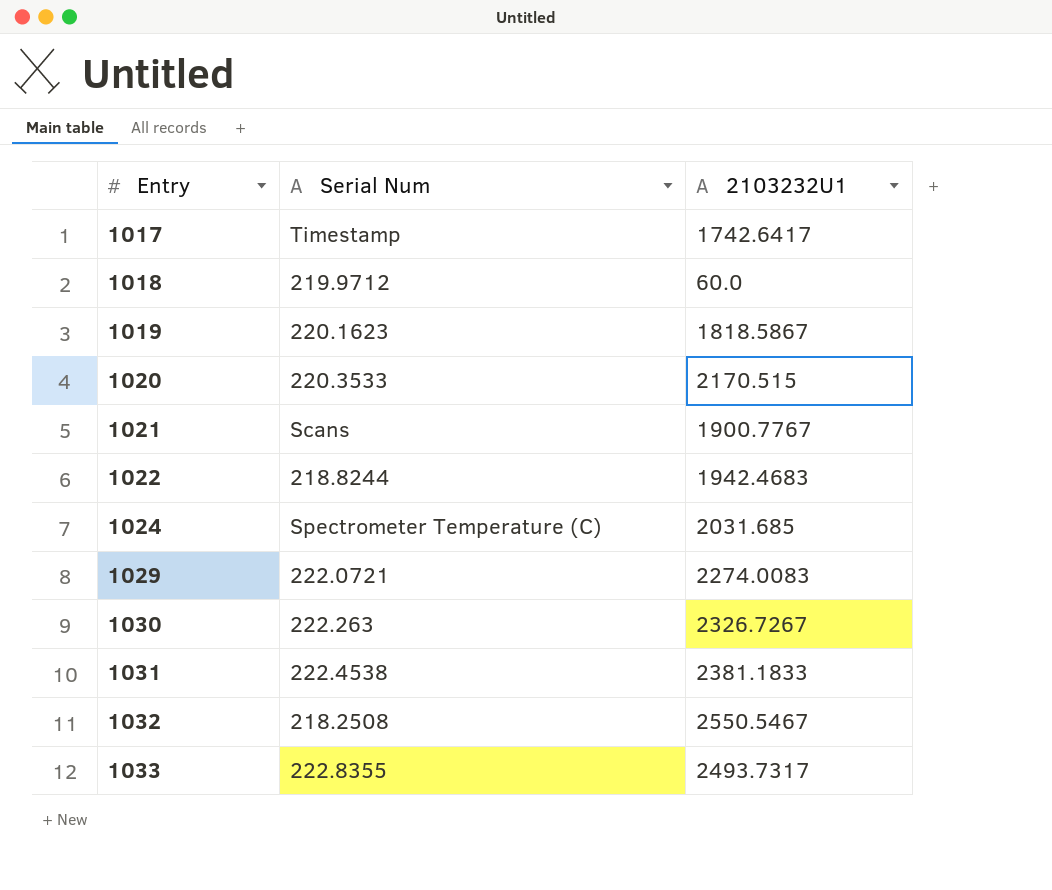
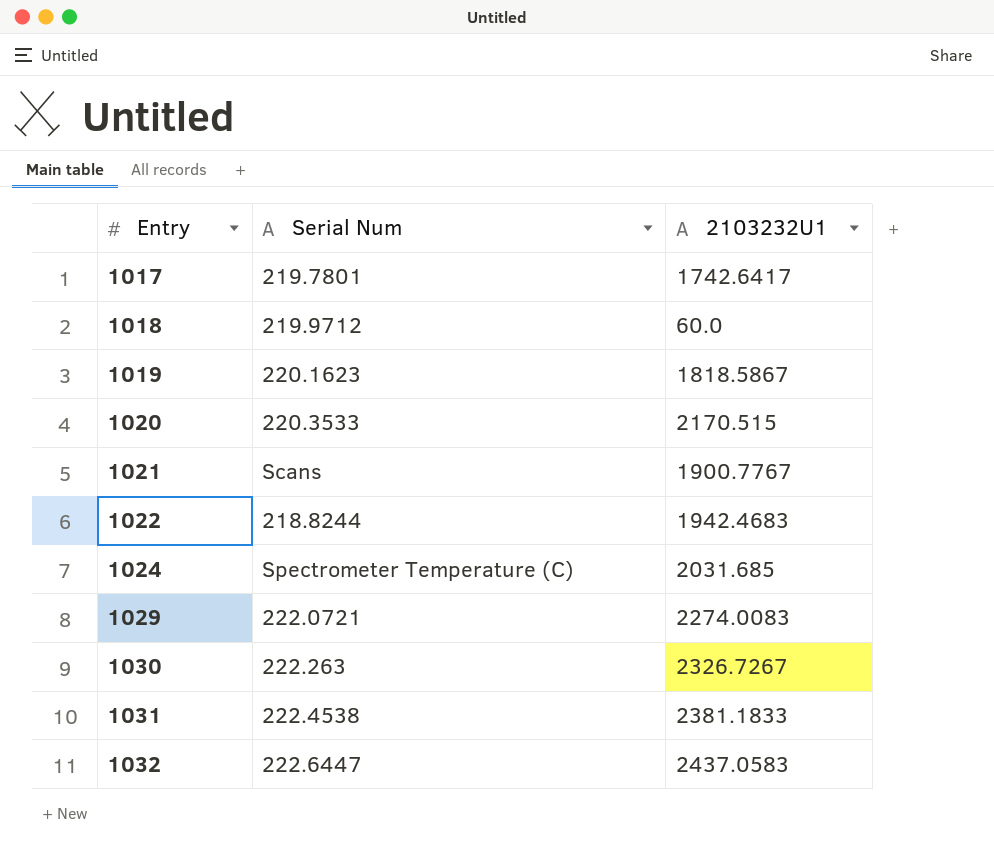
row 1033: 222.8355 | 2493.7317 -> none
1017 | Serial Num: Timestamp -> 219.7801
1032 | Serial Num: 218.2508 -> 222.6447
1032 | 2103232U1: 2550.5467 -> 2437.0583

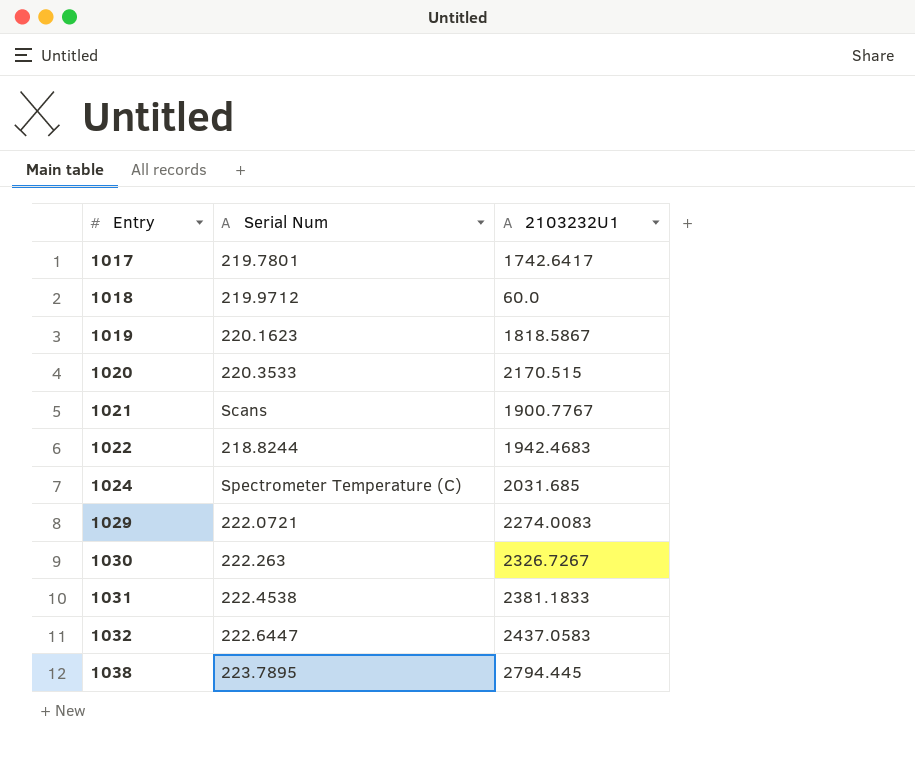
row 1038: none -> 223.7895 | 2794.445

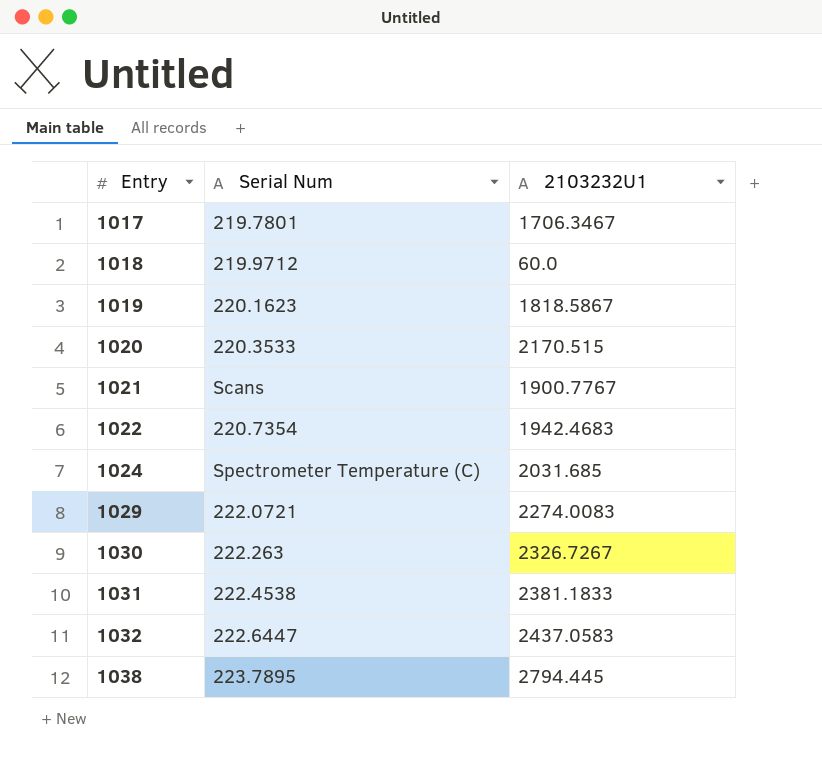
1017 | 2103232U1: 1742.6417 -> 1706.3467
1022 | Serial Num: 218.8244 -> 220.7354

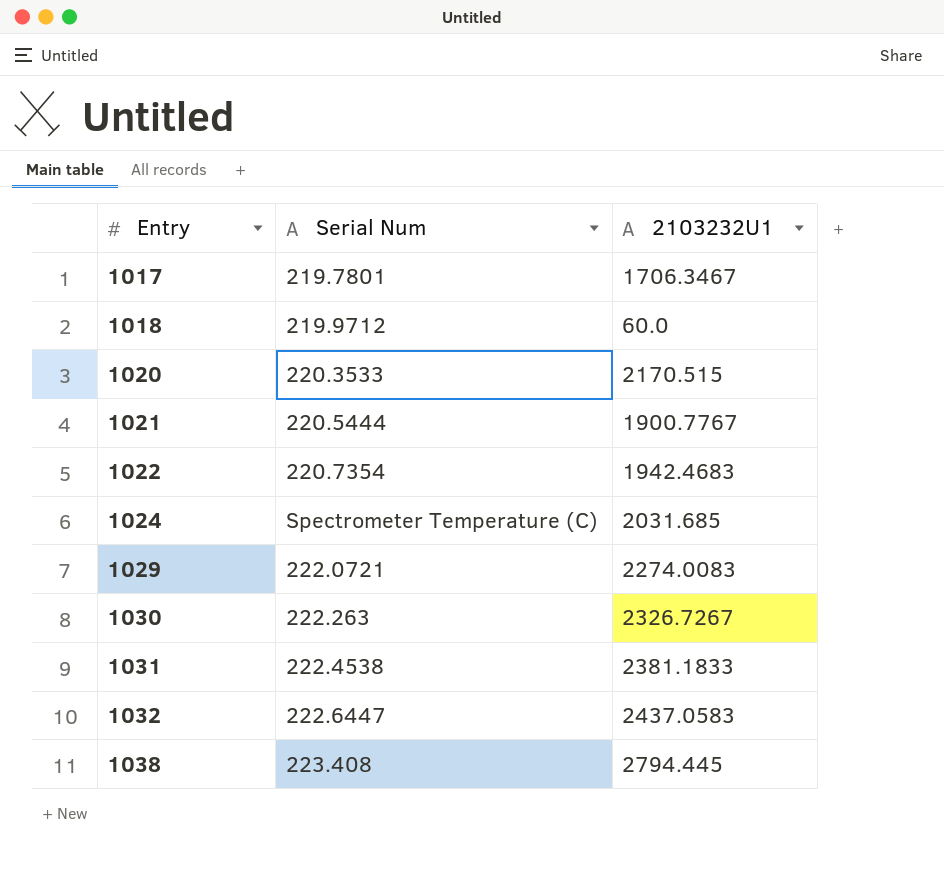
row 1019: 220.1623 | 1818.5867 -> none
1021 | Serial Num: Scans -> 220.5444
1038 | Serial Num: 223.7895 -> 223.408

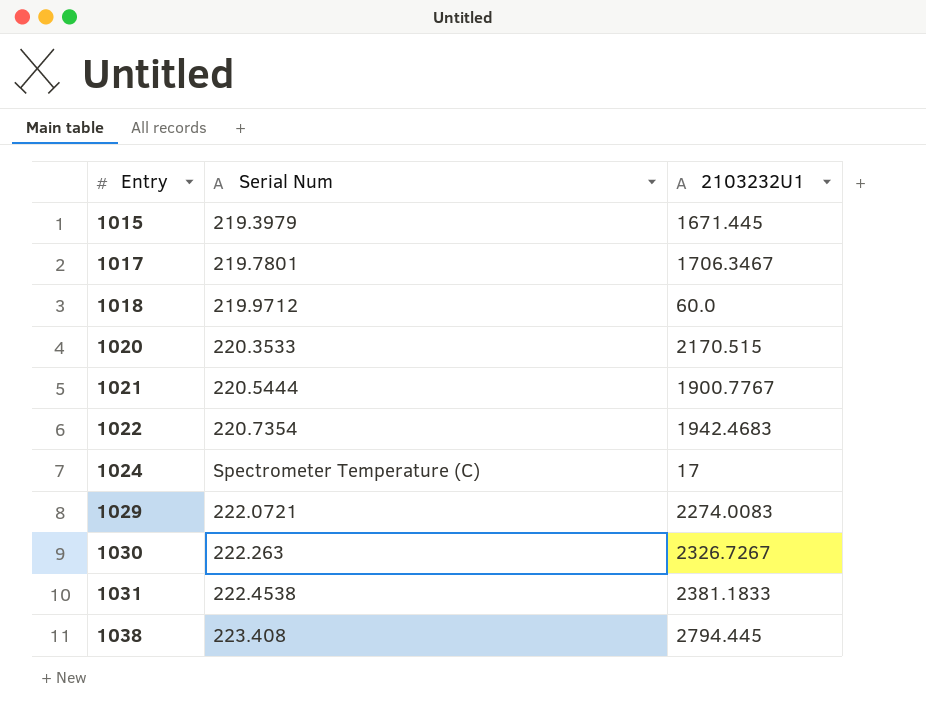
row 1032: 222.6447 | 2437.0583 -> none
row 1015: none -> 219.3979 | 1671.445
1024 | 2103232U1: 2031.685 -> 17

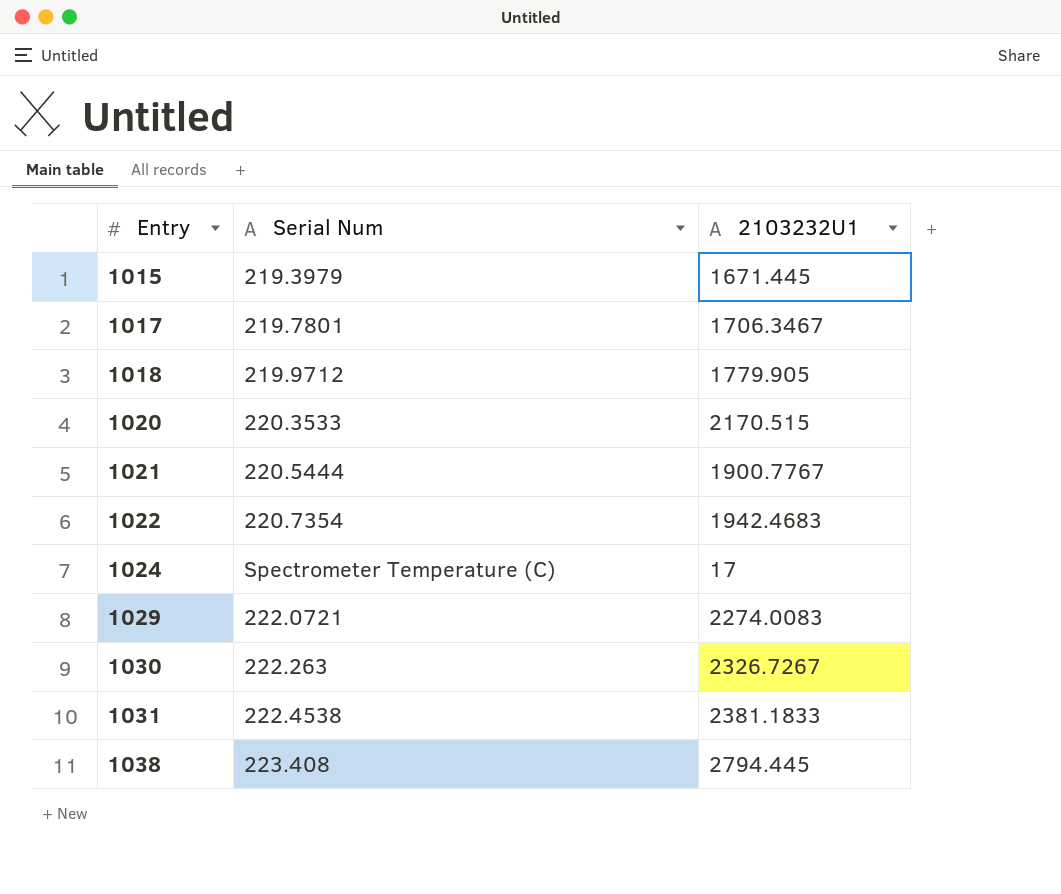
1018 | 2103232U1: 60.0 -> 1779.905

